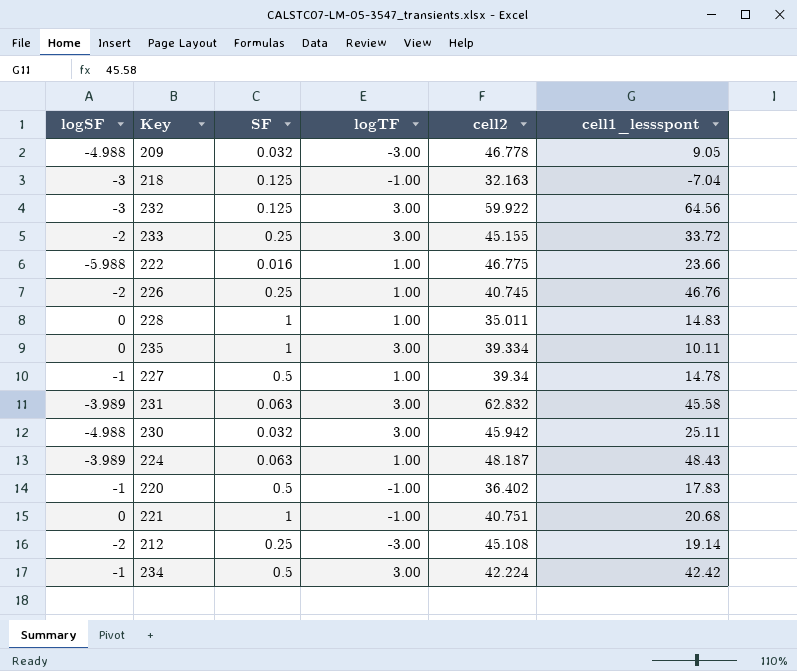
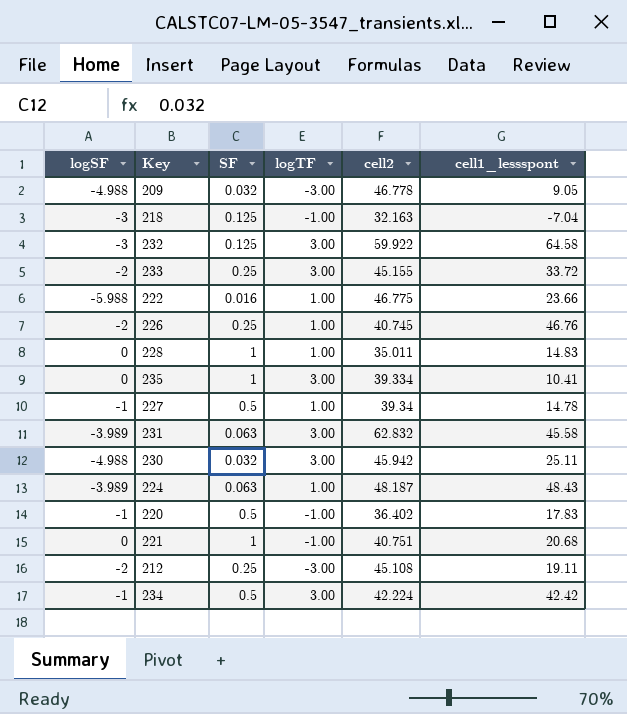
232 | cell1_lessspont: 64.56 -> 64.58
235 | cell1_lessspont: 10.11 -> 10.41
212 | cell1_lessspont: 19.14 -> 19.11

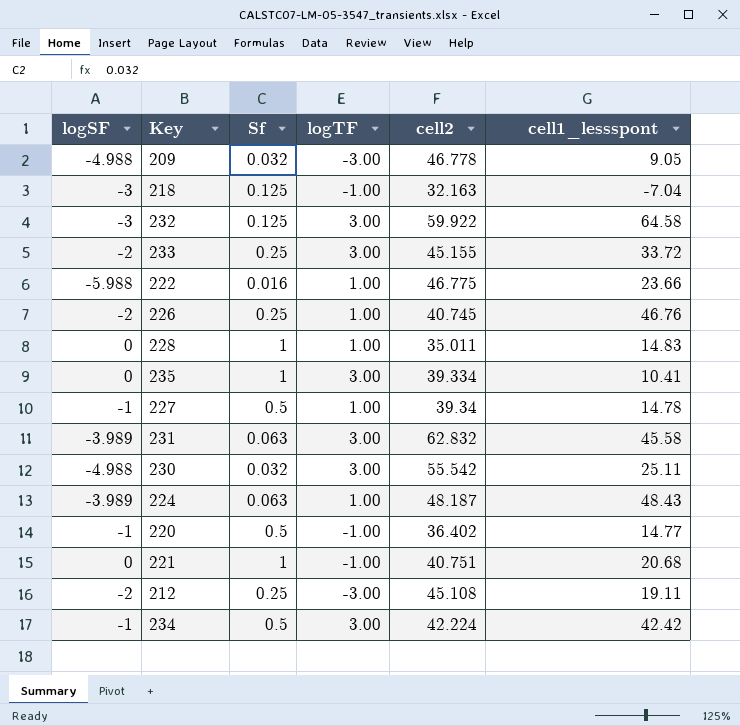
column name: SF -> Sf
230 | cell2: 45.942 -> 55.542
220 | cell1_lessspont: 17.83 -> 14.77

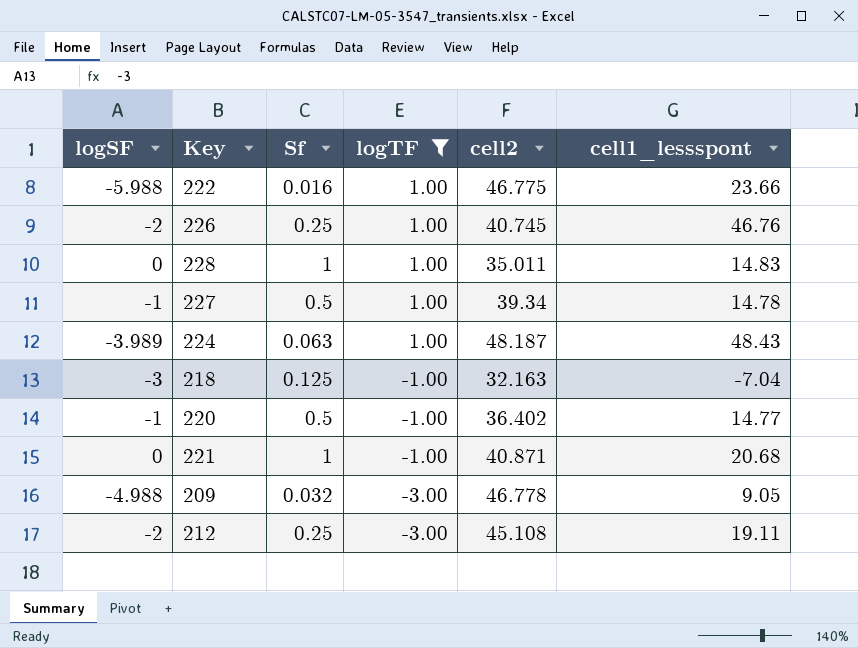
filter: none -> logTF != 3.00
row order: none -> logTF descending
221 | cell2: 40.751 -> 40.871

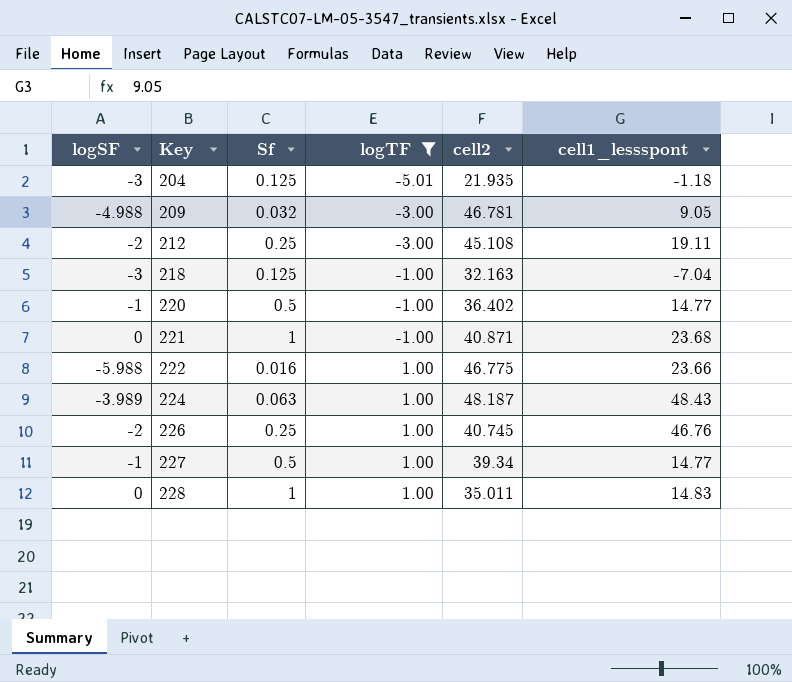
row order: logTF descending -> Key ascending
row 204: none -> -3 | 0.125 | -5.01 | 21.935 | -1.18
209 | cell2: 46.778 -> 46.781
221 | cell1_lessspont: 20.68 -> 23.68
227 | cell1_lessspont: 14.78 -> 14.77

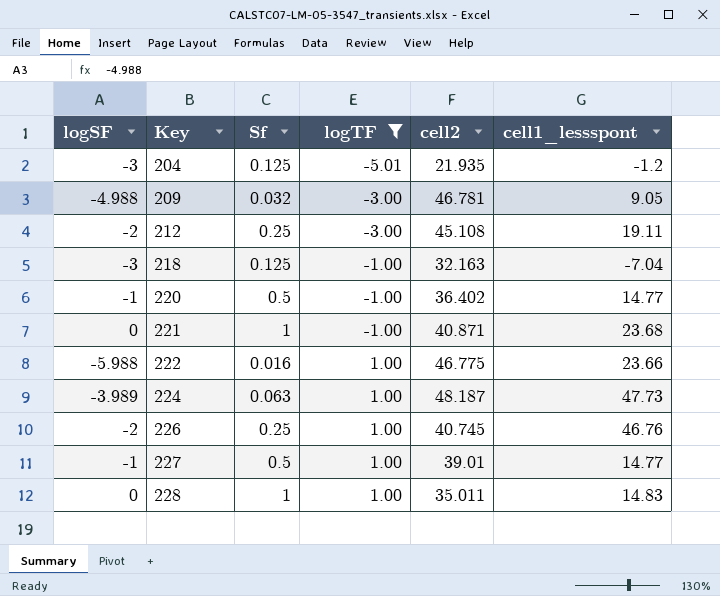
204 | cell1_lessspont: -1.18 -> -1.2
224 | cell1_lessspont: 48.43 -> 47.73
227 | cell2: 39.34 -> 39.01

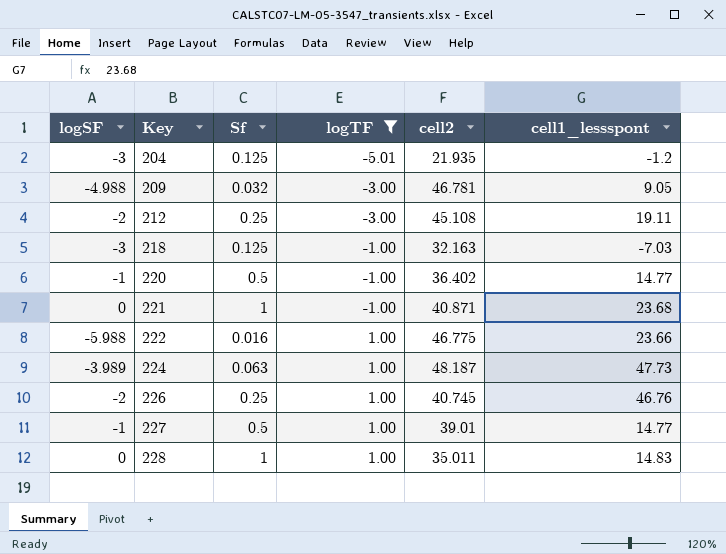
218 | cell1_lessspont: -7.04 -> -7.03

